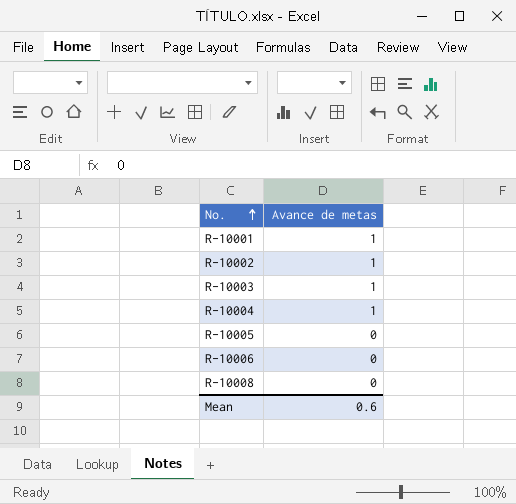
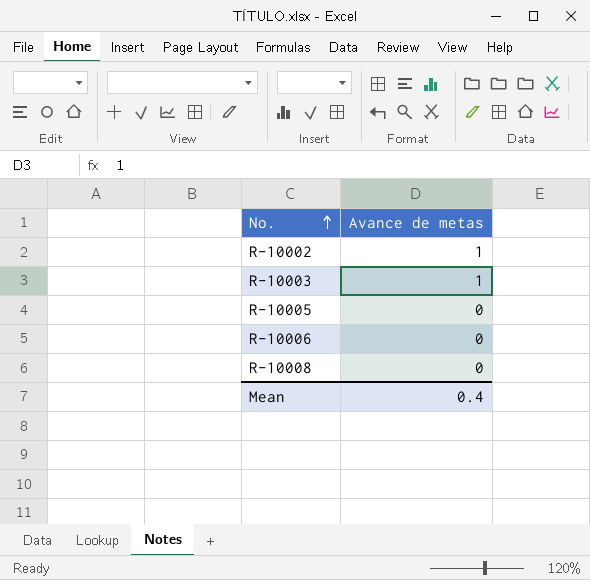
row R-10001: 1 -> none
row R-10004: 1 -> none
Mean | Avance de metas: 0.6 -> 0.4

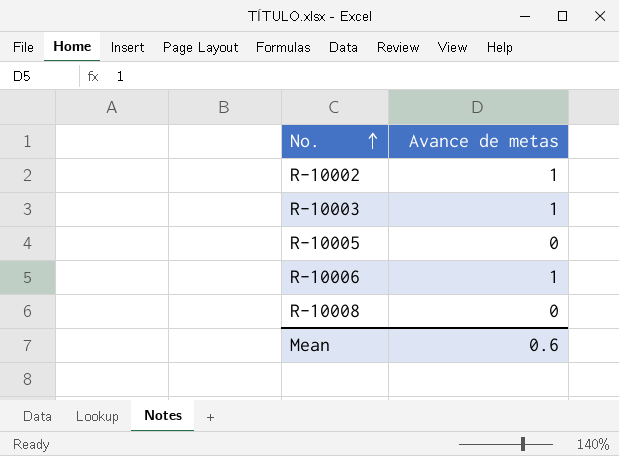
R-10006 | Avance de metas: 0 -> 1
Mean | Avance de metas: 0.4 -> 0.6

